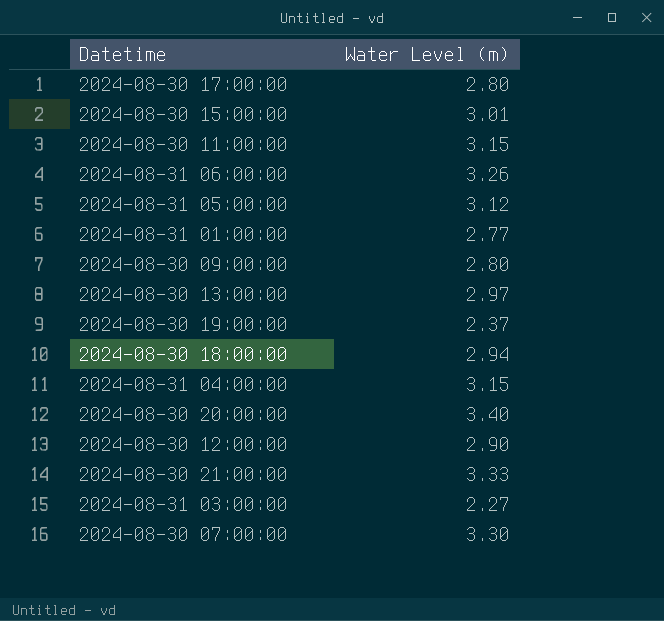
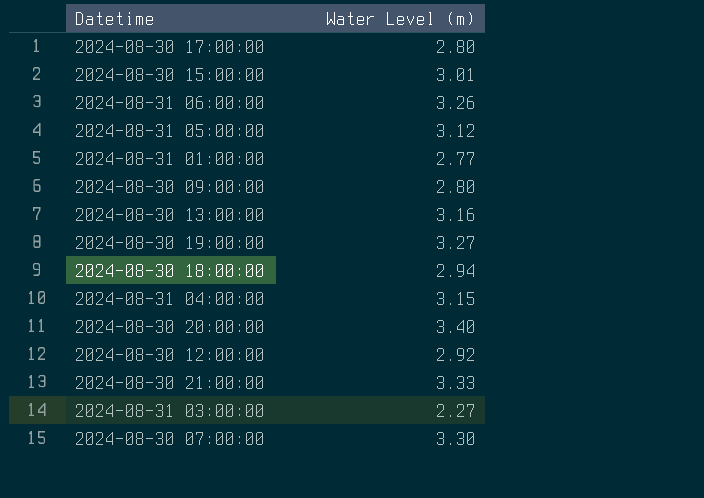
row 2024-08-30 11:00:00: 3.15 -> none
2024-08-30 13:00:00 | Water Level (m): 2.97 -> 3.16
2024-08-30 19:00:00 | Water Level (m): 2.37 -> 3.27
2024-08-30 12:00:00 | Water Level (m): 2.90 -> 2.92

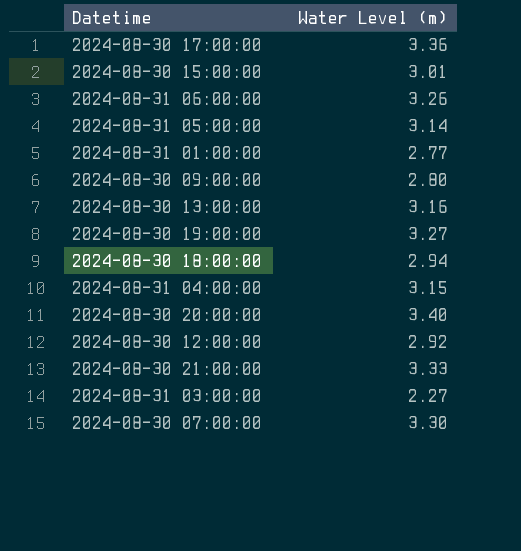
2024-08-30 17:00:00 | Water Level (m): 2.80 -> 3.36
2024-08-31 05:00:00 | Water Level (m): 3.12 -> 3.14

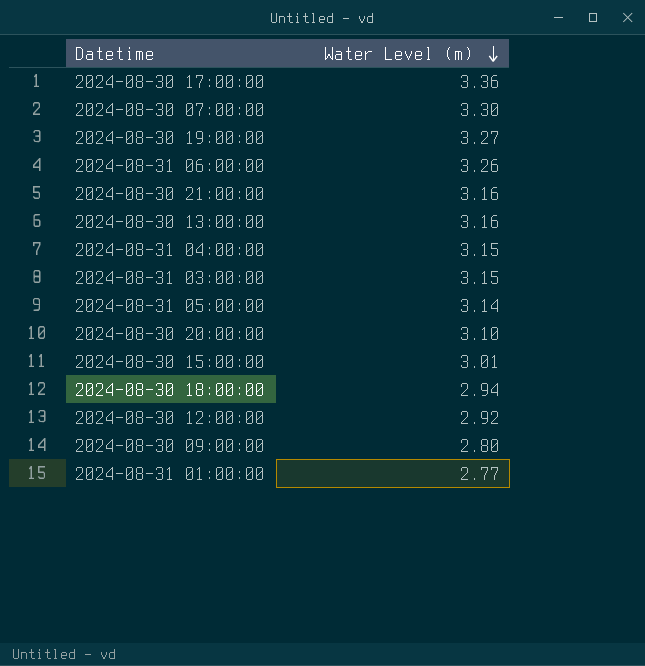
row order: none -> Water Level (m) descending
2024-08-30 21:00:00 | Water Level (m): 3.33 -> 3.16
2024-08-31 03:00:00 | Water Level (m): 2.27 -> 3.15
2024-08-30 20:00:00 | Water Level (m): 3.40 -> 3.10

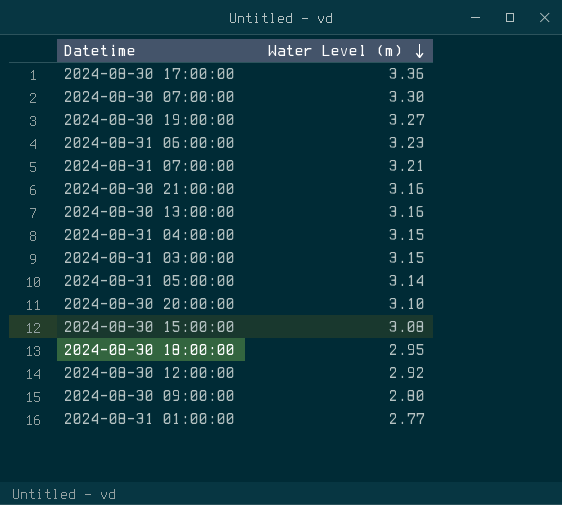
2024-08-31 06:00:00 | Water Level (m): 3.26 -> 3.23
row 2024-08-31 07:00:00: none -> 3.21
2024-08-30 15:00:00 | Water Level (m): 3.01 -> 3.08
2024-08-30 18:00:00 | Water Level (m): 2.94 -> 2.95

